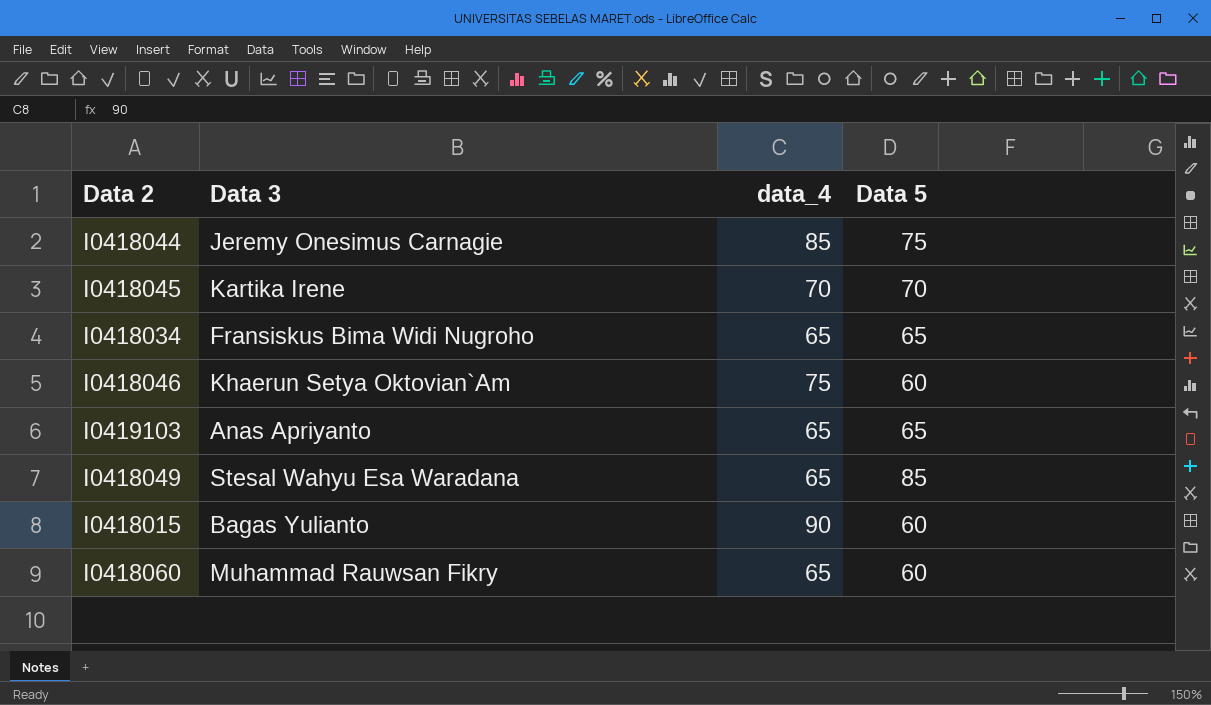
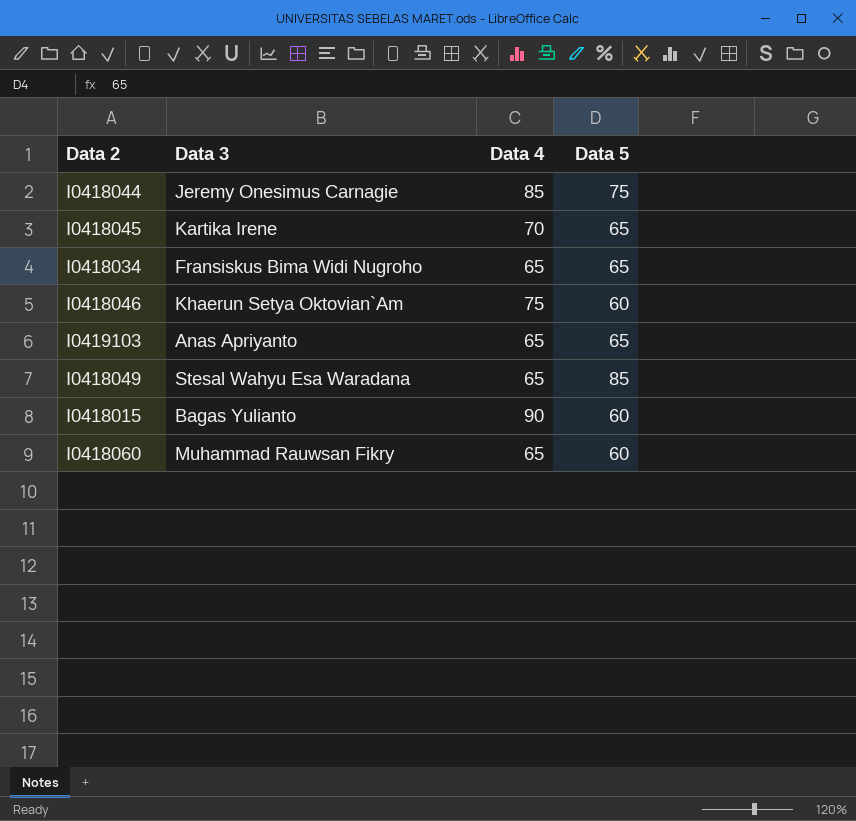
column name: data_4 -> Data 4
I0418045 | Data 5: 70 -> 65

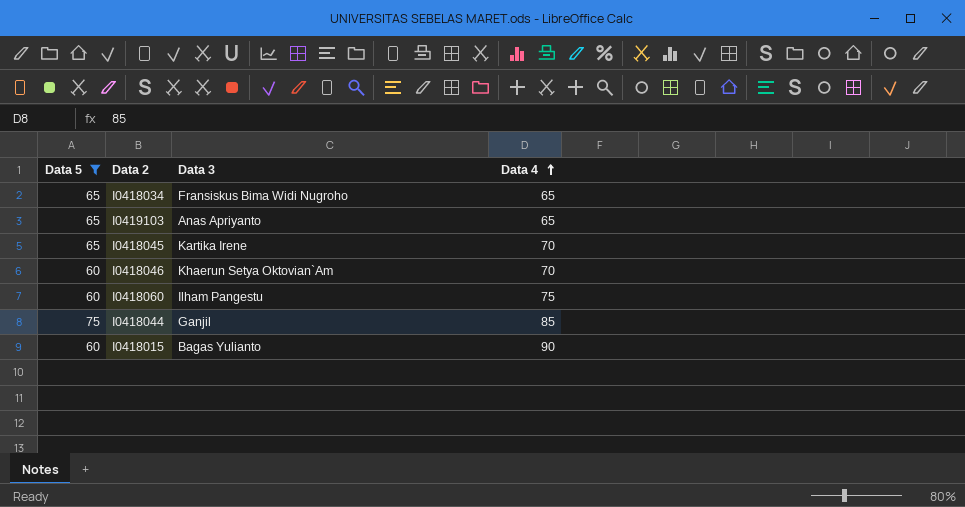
filter: none -> Data 5 != 85
row order: none -> Data 4 ascending
column Data 5 | position: 4 -> 1
I0418046 | Data 4: 75 -> 70
I0418060 | Data 3: Muhammad Rauwsan Fikry -> Ilham Pangestu
I0418060 | Data 4: 65 -> 75
I0418044 | Data 3: Jeremy Onesimus Carnagie -> Ganjil

